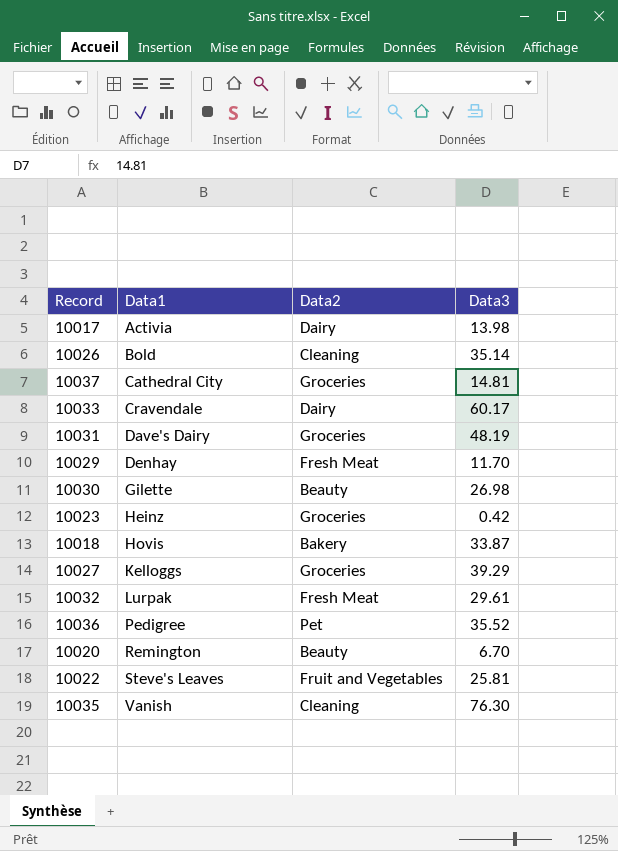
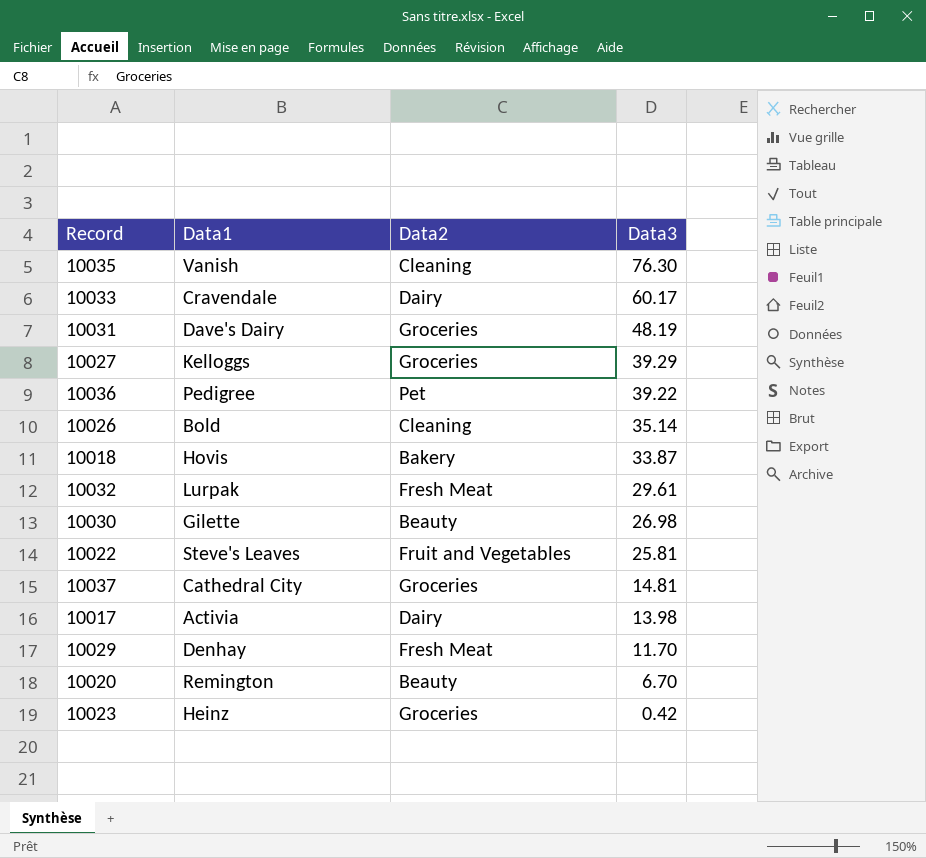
row order: Data1 ascending -> Data3 descending
10036 | Data3: 35.52 -> 39.22

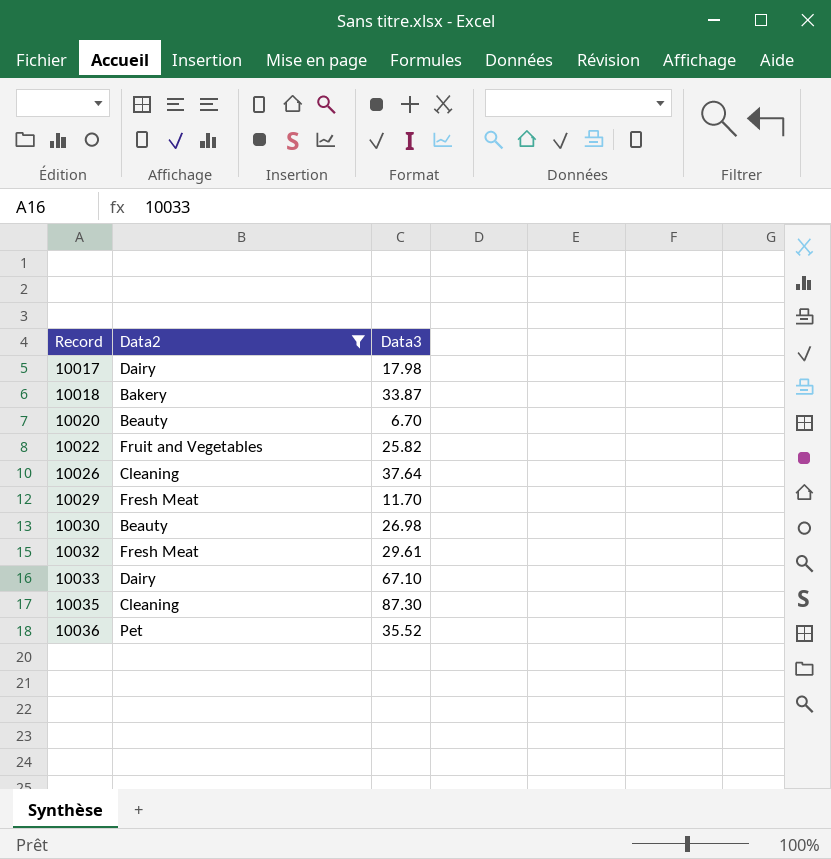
filter: none -> Data2 != Groceries
row order: Data3 descending -> Record ascending
column Data1 | position: 2 -> none
10017 | Data3: 13.98 -> 17.98
10022 | Data3: 25.81 -> 25.82
10026 | Data3: 35.14 -> 37.64
10033 | Data3: 60.17 -> 67.10
10035 | Data3: 76.30 -> 87.30
10036 | Data3: 39.22 -> 35.52

